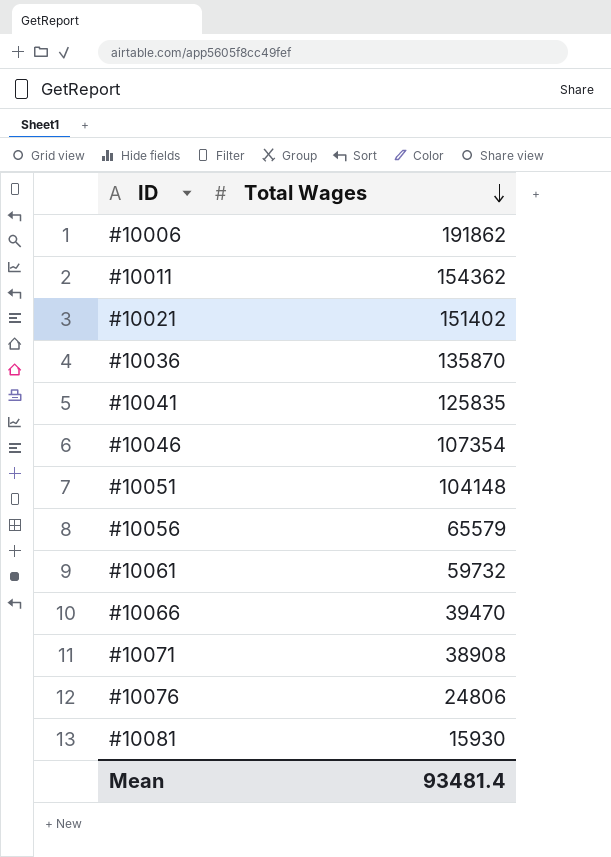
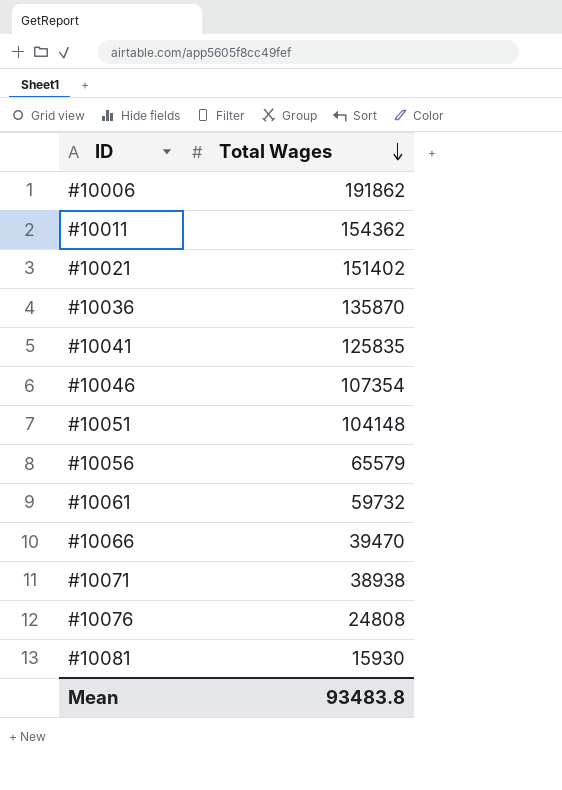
#10071 | Total Wages: 38908 -> 38938
#10076 | Total Wages: 24806 -> 24808
Mean | Total Wages: 93481.4 -> 93483.8

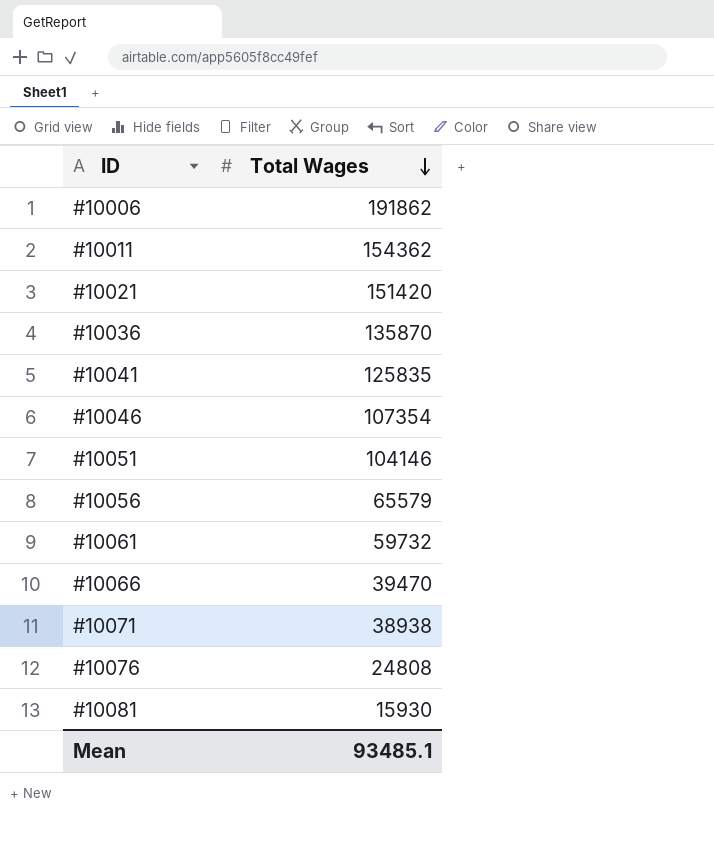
#10021 | Total Wages: 151402 -> 151420
#10051 | Total Wages: 104148 -> 104146
Mean | Total Wages: 93483.8 -> 93485.1

